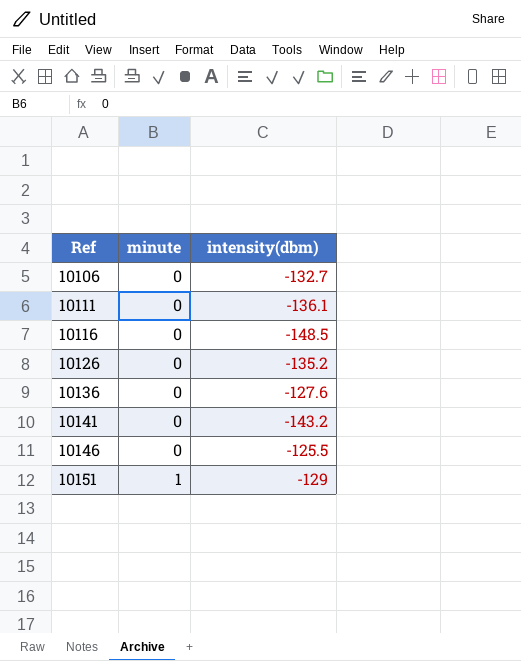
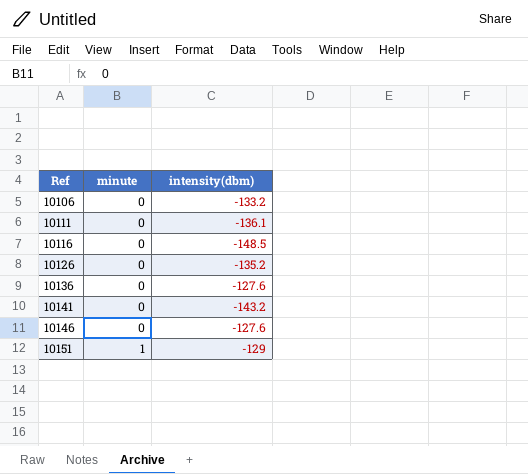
10106 | intensity(dbm): -132.7 -> -133.2
10146 | intensity(dbm): -125.5 -> -127.6

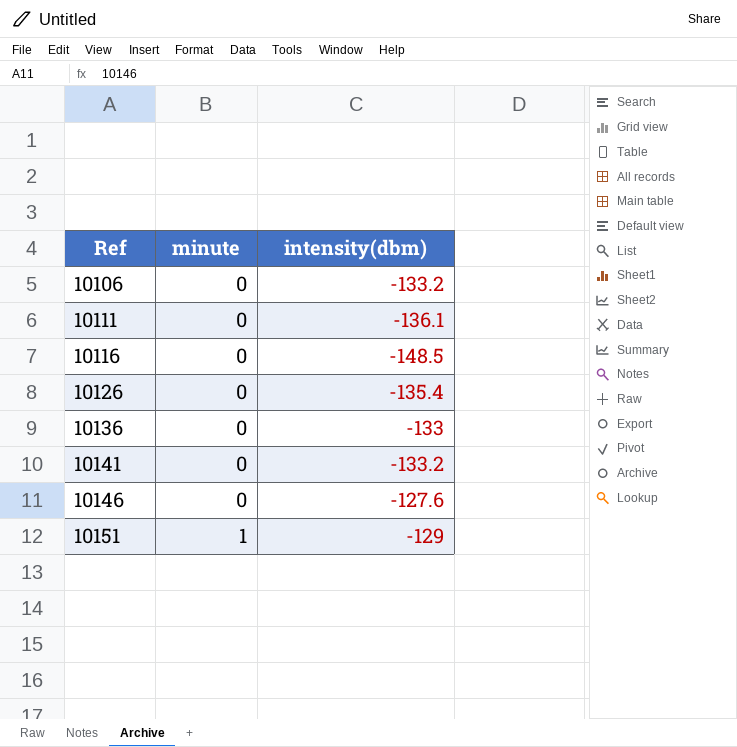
10126 | intensity(dbm): -135.2 -> -135.4
10136 | intensity(dbm): -127.6 -> -133
10141 | intensity(dbm): -143.2 -> -133.2

